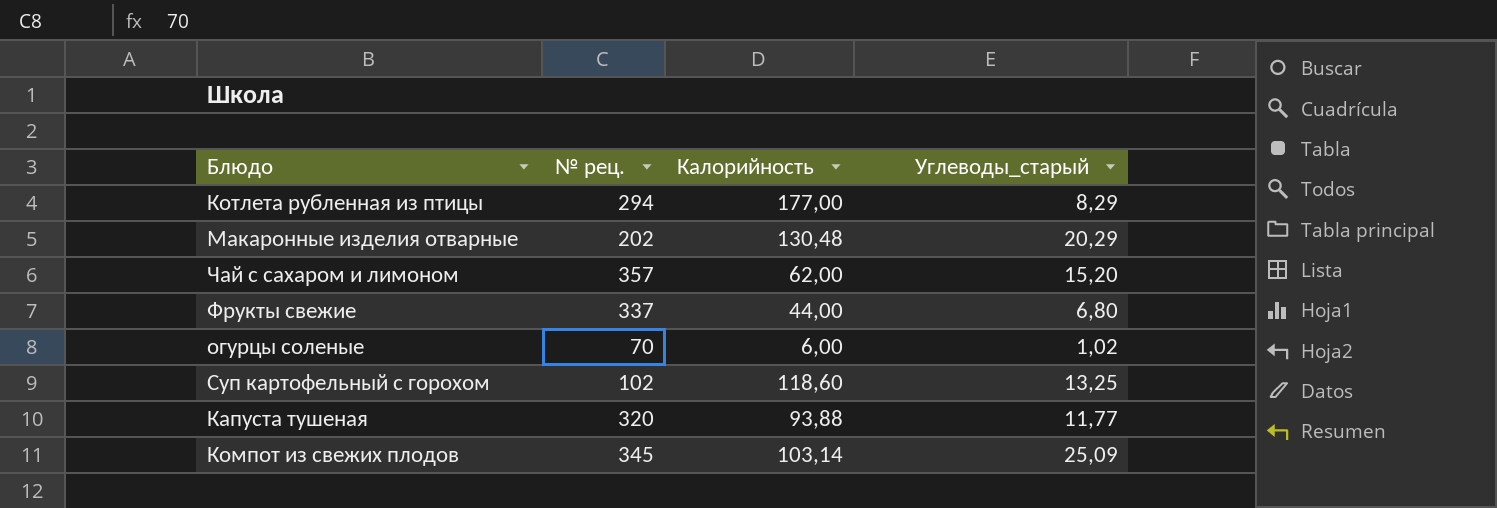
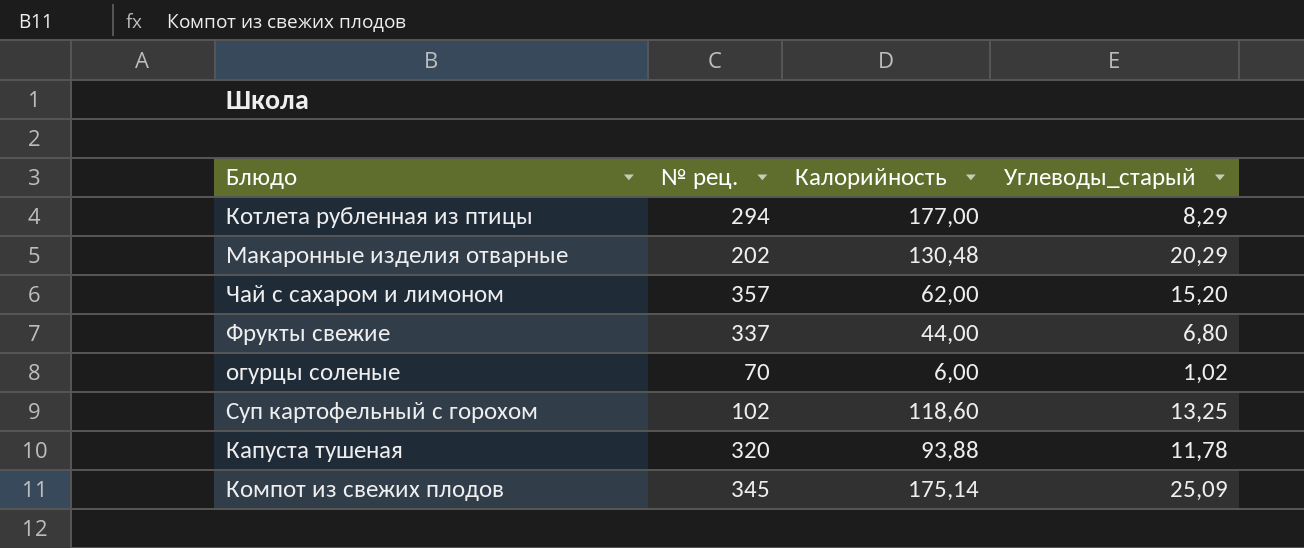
Капуста тушеная | Углеводы_старый: 11,77 -> 11,78
Компот из свежих плодов | Калорийность: 103,14 -> 175,14

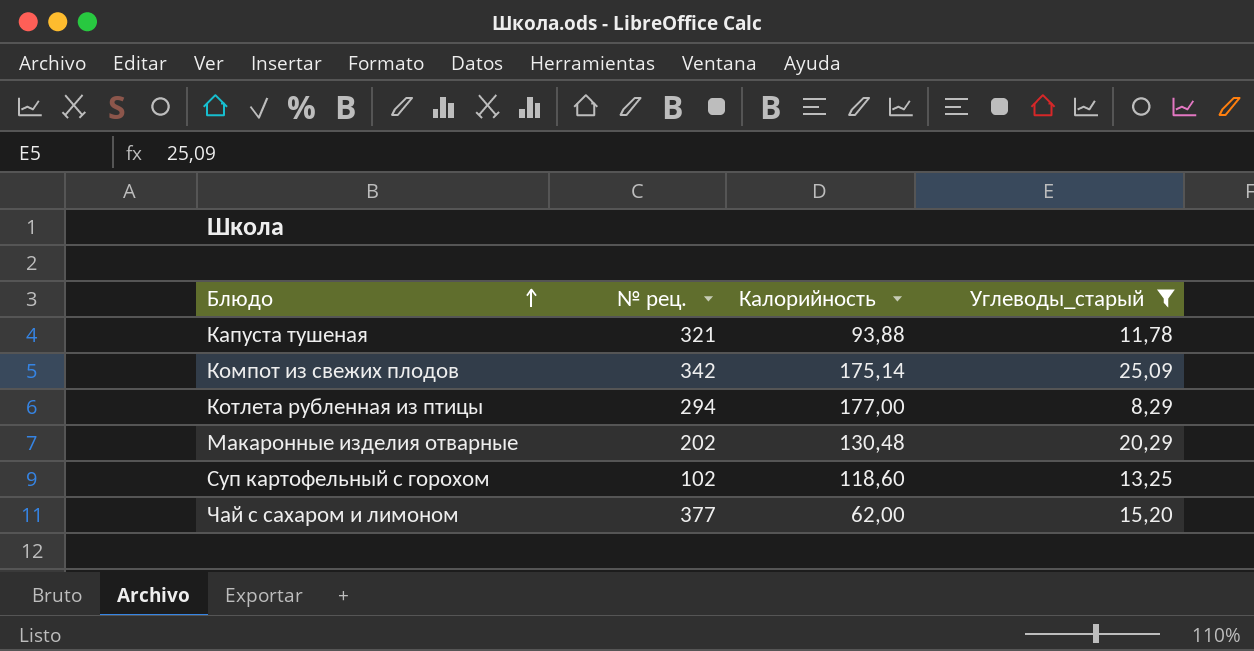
filter: none -> Углеводы_старый >= 8,29
row order: none -> Блюдо ascending
Капуста тушеная | № рец.: 320 -> 321
Компот из свежих плодов | № рец.: 345 -> 342
Чай с сахаром и лимоном | № рец.: 357 -> 377

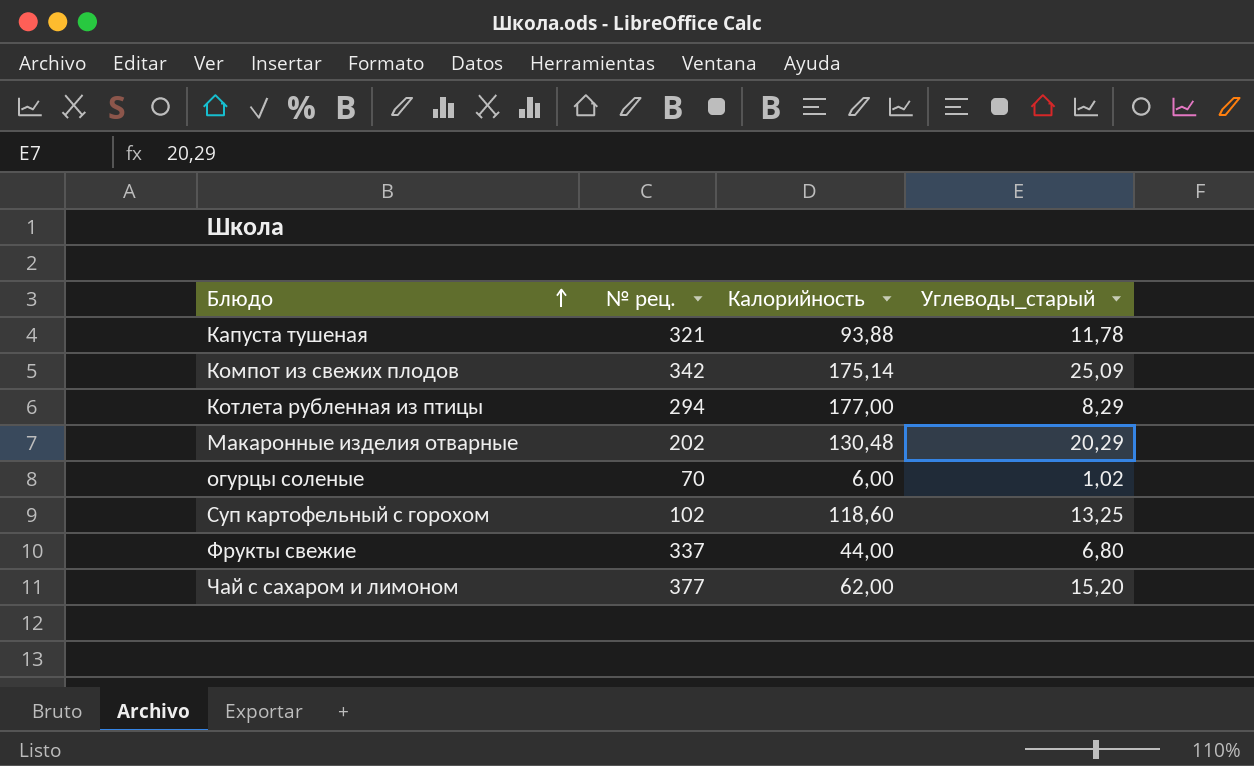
filter: Углеводы_старый >= 8,29 -> none

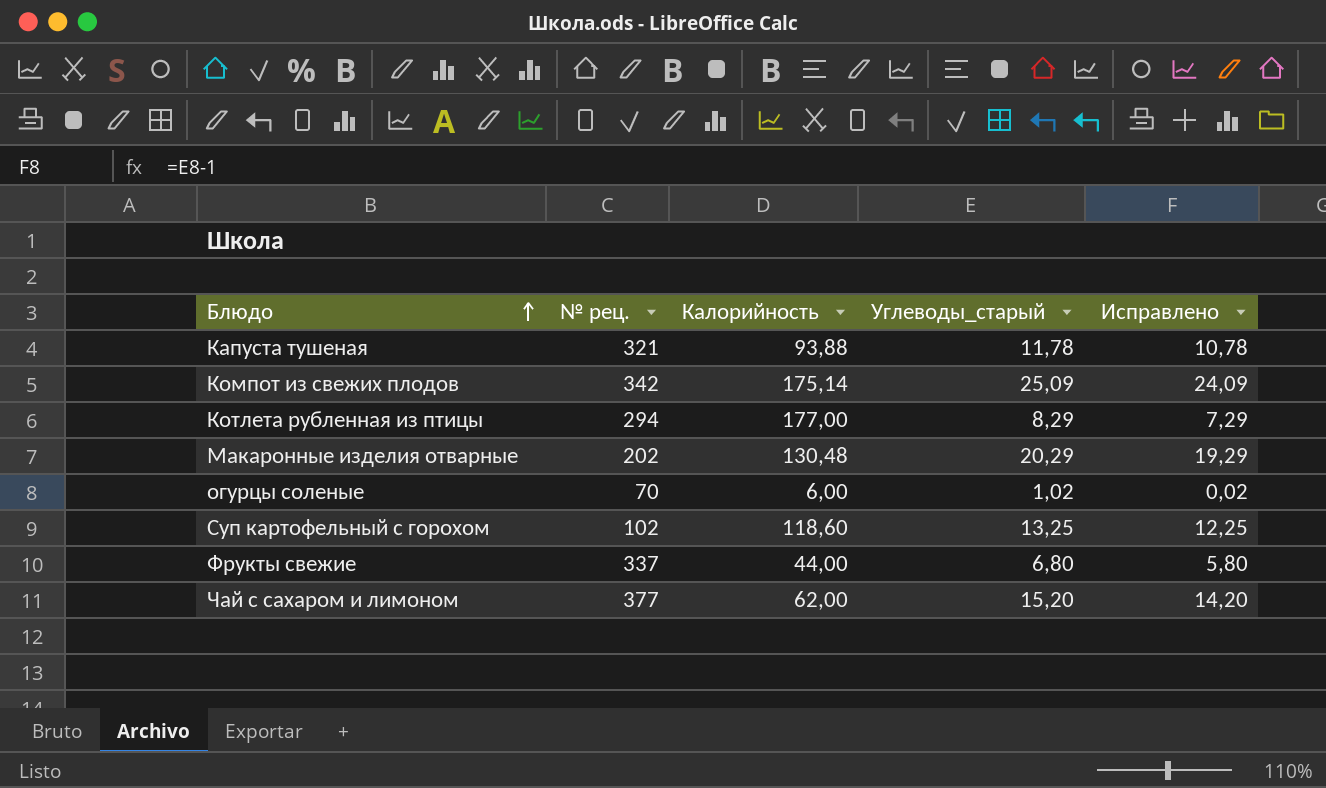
column Исправлено | formula: none -> [Углеводы_старый] - 1

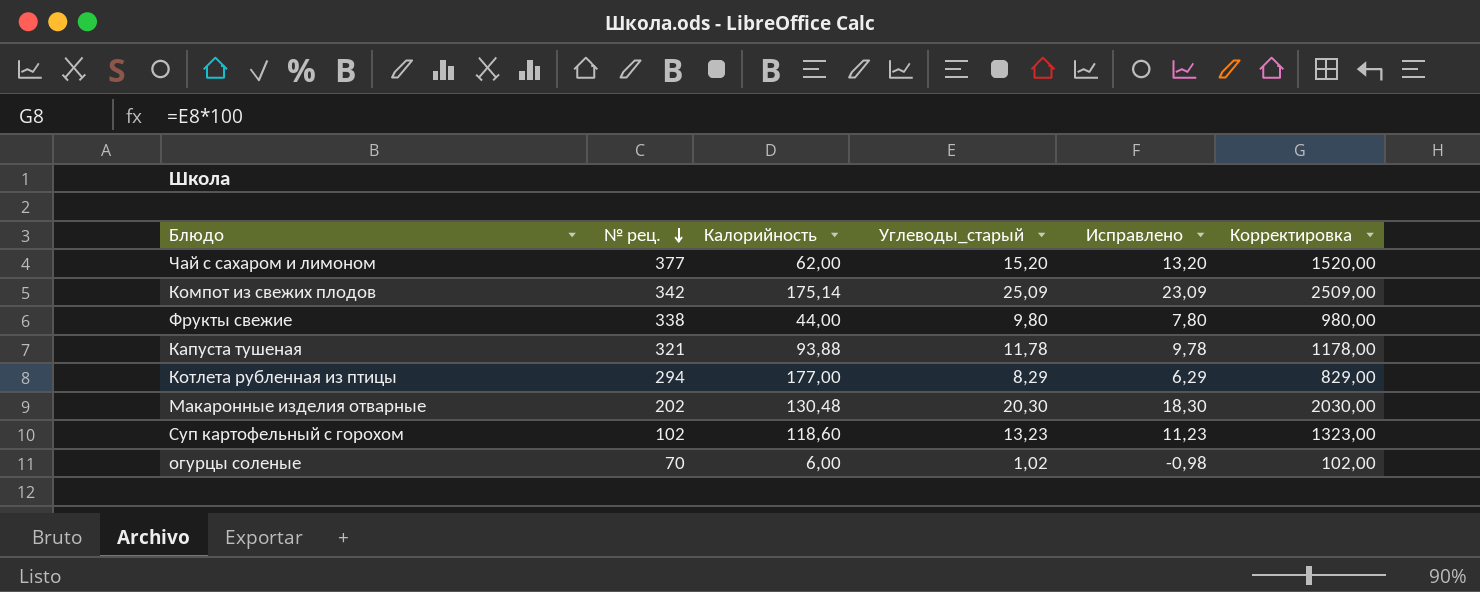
row order: Блюдо ascending -> № рец. descending
column Исправлено | formula: [Углеводы_старый] - 1 -> [Углеводы_старый] - 2
column Корректировка | formula: none -> [Углеводы_старый] * 100
Фрукты свежие | № рец.: 337 -> 338
Фрукты свежие | Углеводы_старый: 6,80 -> 9,80
Макаронные изделия отварные | Углеводы_старый: 20,29 -> 20,30
Суп картофельный с горохом | Углеводы_старый: 13,25 -> 13,23

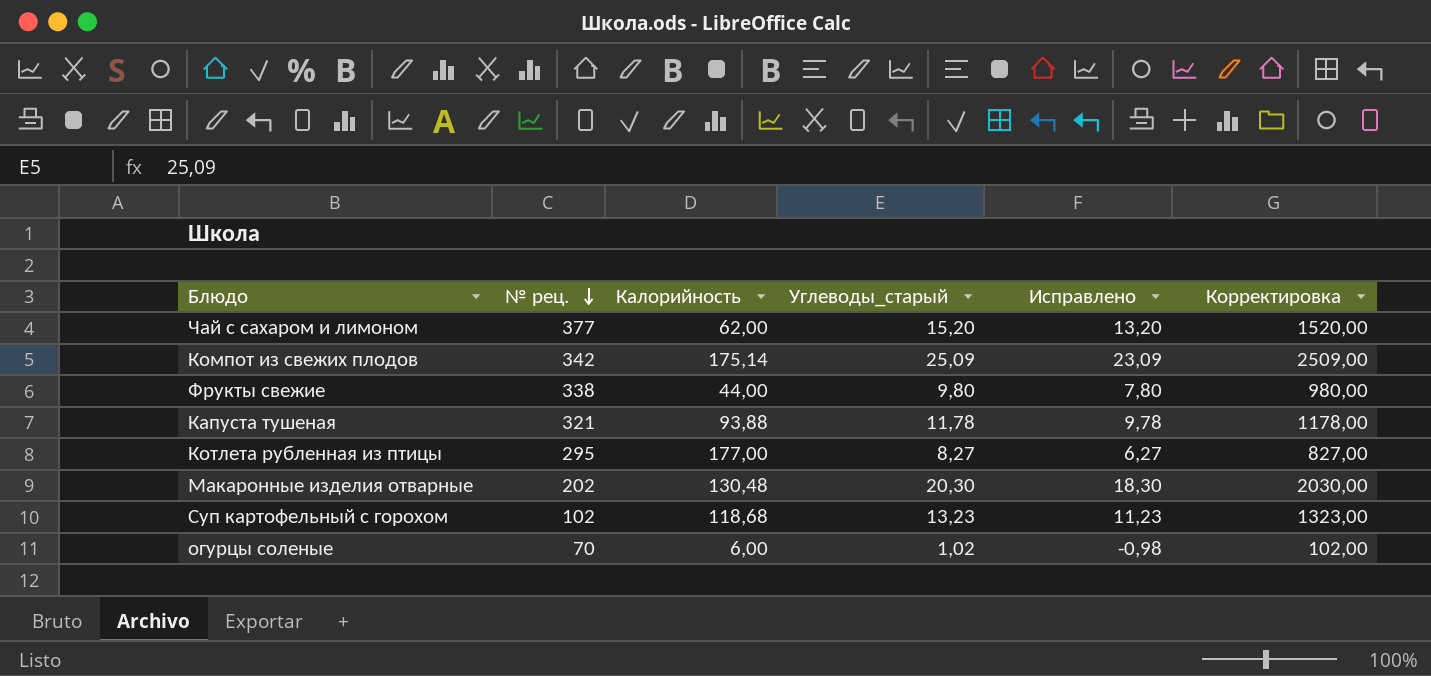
Котлета рубленная из птицы | № рец.: 294 -> 295
Котлета рубленная из птицы | Углеводы_старый: 8,29 -> 8,27
Котлета рубленная из птицы | Исправлено: 6,29 -> 6,27
Котлета рубленная из птицы | Корректировка: 829,00 -> 827,00
Суп картофельный с горохом | Калорийность: 118,60 -> 118,68

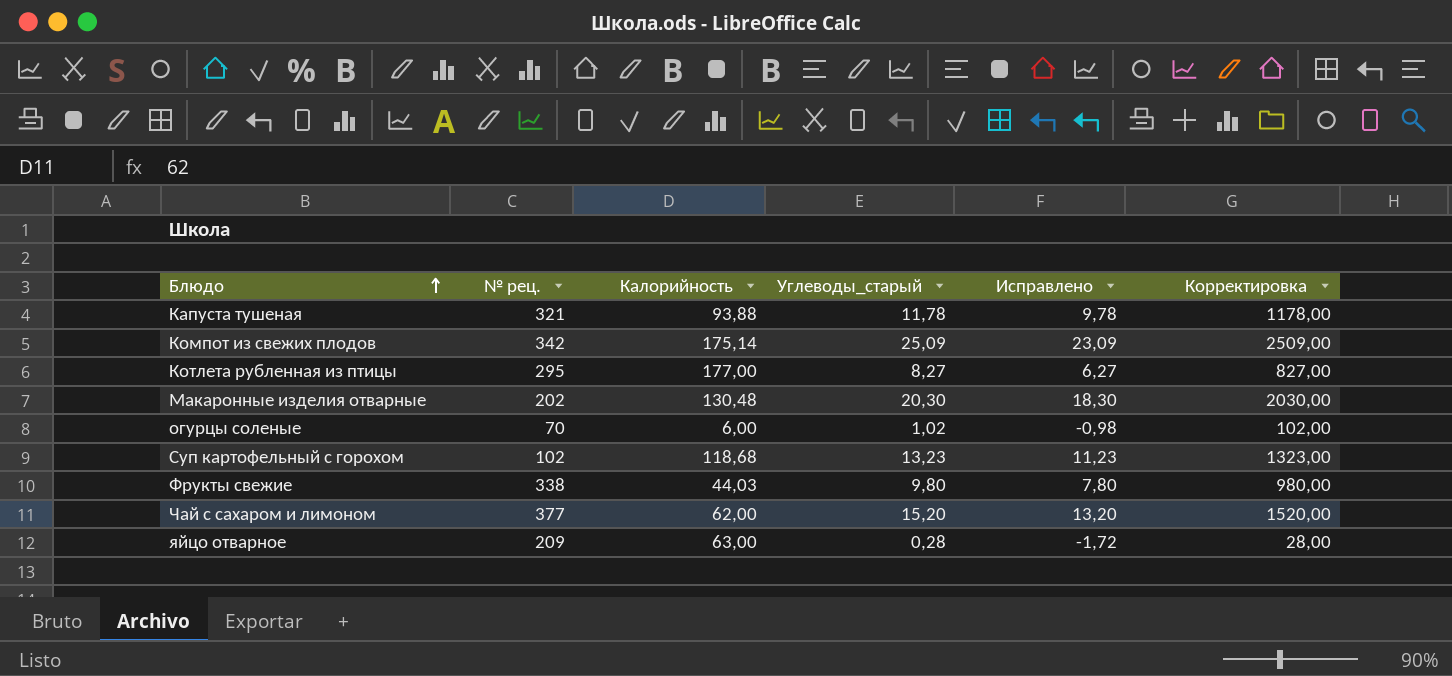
row order: № рец. descending -> Блюдо ascending
Фрукты свежие | Калорийность: 44,00 -> 44,03
row яйцо отварное: none -> 209 | 63,00 | 0,28 | -1,72 | 28,00

